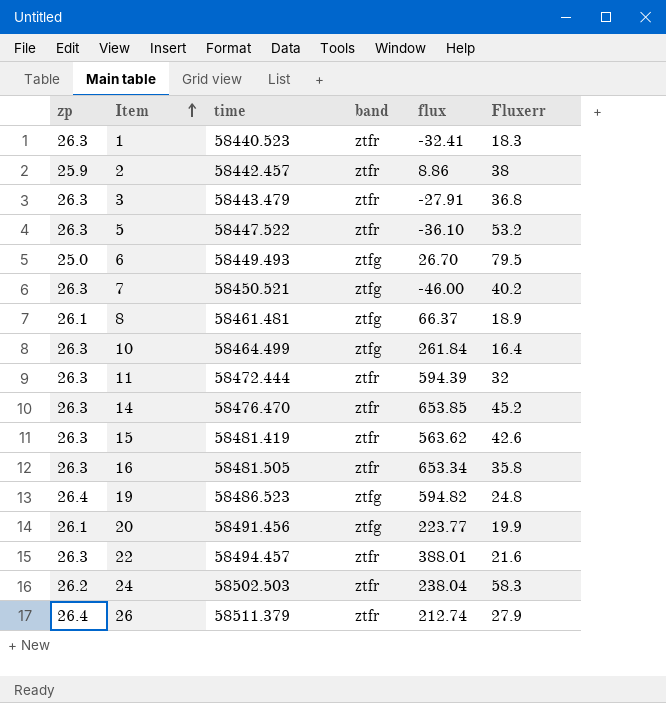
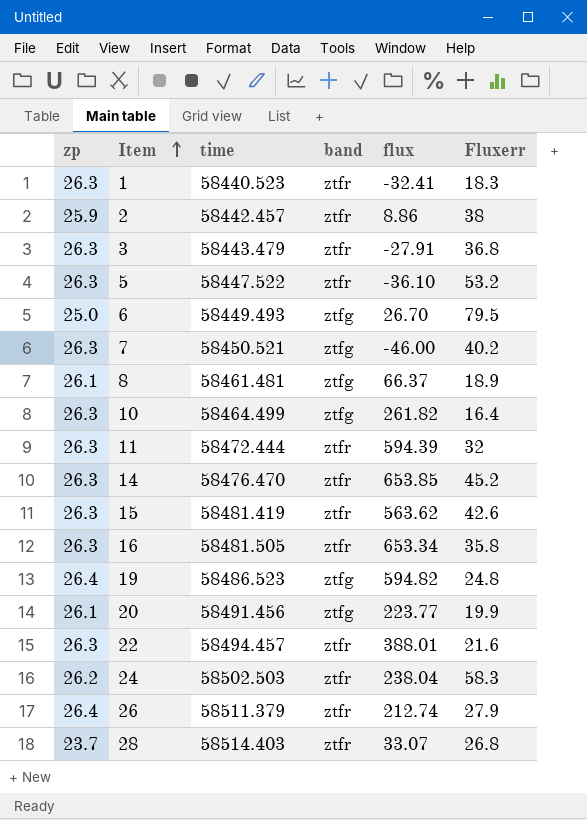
10 | flux: 261.84 -> 261.82
row 28: none -> 23.7 | 58514.403 | ztfr | 33.07 | 26.8

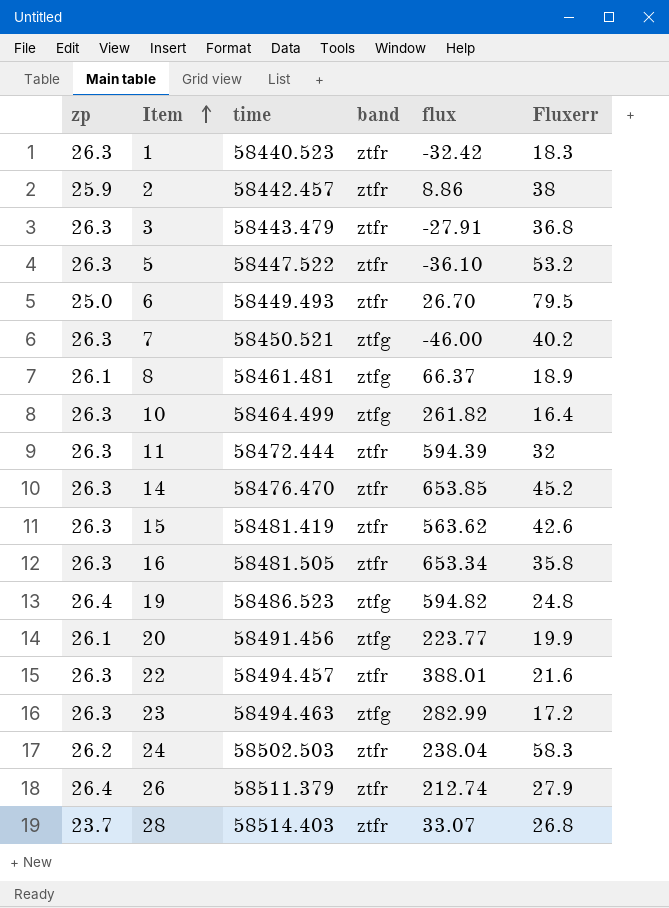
1 | flux: -32.41 -> -32.42
6 | band: ztfg -> ztfr
row 23: none -> 26.3 | 58494.463 | ztfg | 282.99 | 17.2

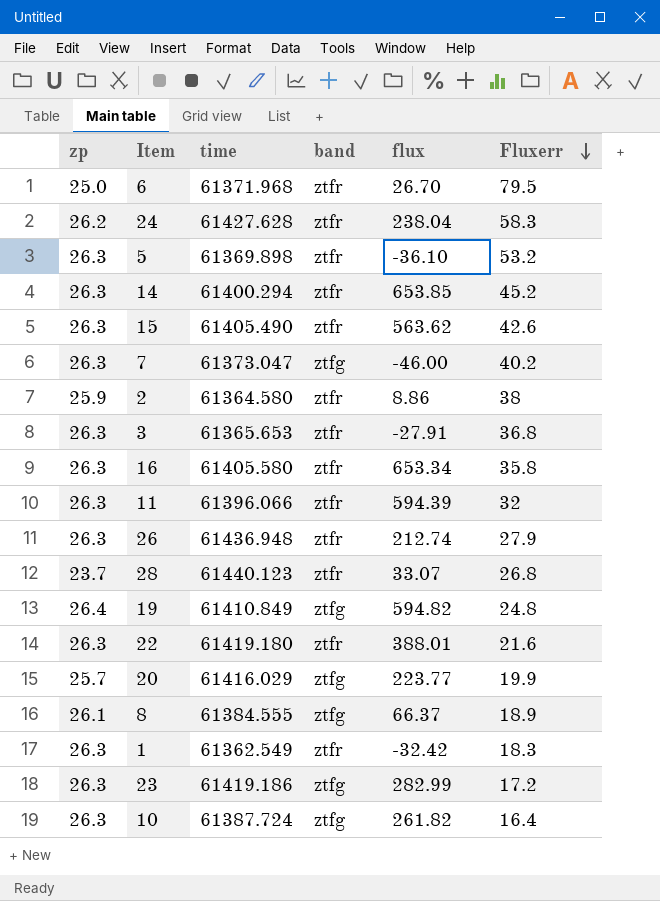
row order: Item ascending -> Fluxerr descending
6 | time: 58449.493 -> 61371.968
24 | time: 58502.503 -> 61427.628
5 | time: 58447.522 -> 61369.898
14 | time: 58476.470 -> 61400.294
15 | time: 58481.419 -> 61405.490
7 | time: 58450.521 -> 61373.047
2 | time: 58442.457 -> 61364.580
3 | time: 58443.479 -> 61365.653
16 | time: 58481.505 -> 61405.580
11 | time: 58472.444 -> 61396.066
26 | zp: 26.4 -> 26.3
26 | time: 58511.379 -> 61436.948
28 | time: 58514.403 -> 61440.123
19 | time: 58486.523 -> 61410.849
22 | time: 58494.457 -> 61419.180
20 | zp: 26.1 -> 25.7
20 | time: 58491.456 -> 61416.029
8 | time: 58461.481 -> 61384.555
1 | time: 58440.523 -> 61362.549
23 | time: 58494.463 -> 61419.186
10 | time: 58464.499 -> 61387.724

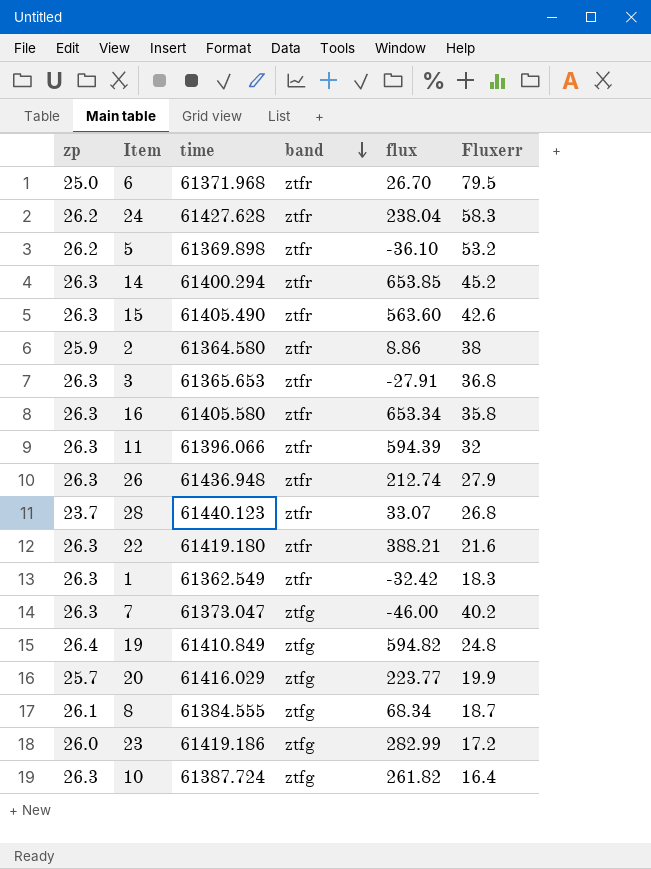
row order: Fluxerr descending -> band descending
5 | zp: 26.3 -> 26.2
15 | flux: 563.62 -> 563.60
22 | flux: 388.01 -> 388.21
8 | flux: 66.37 -> 68.34
8 | Fluxerr: 18.9 -> 18.7
23 | zp: 26.3 -> 26.0

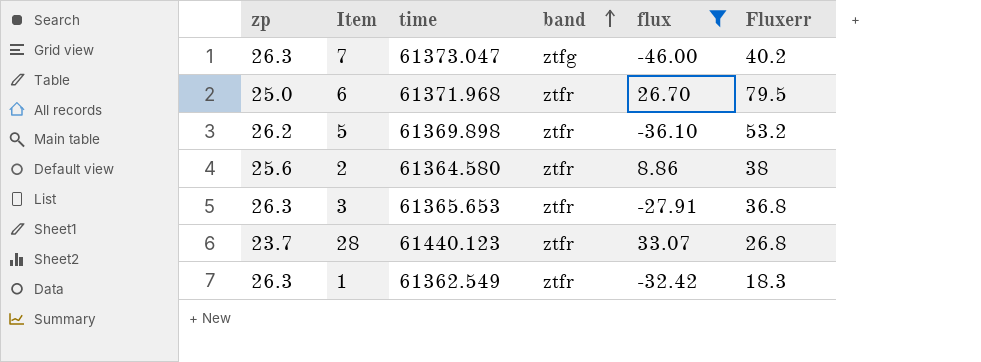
filter: none -> flux <= 33.07
row order: band descending -> band ascending
2 | zp: 25.9 -> 25.6

